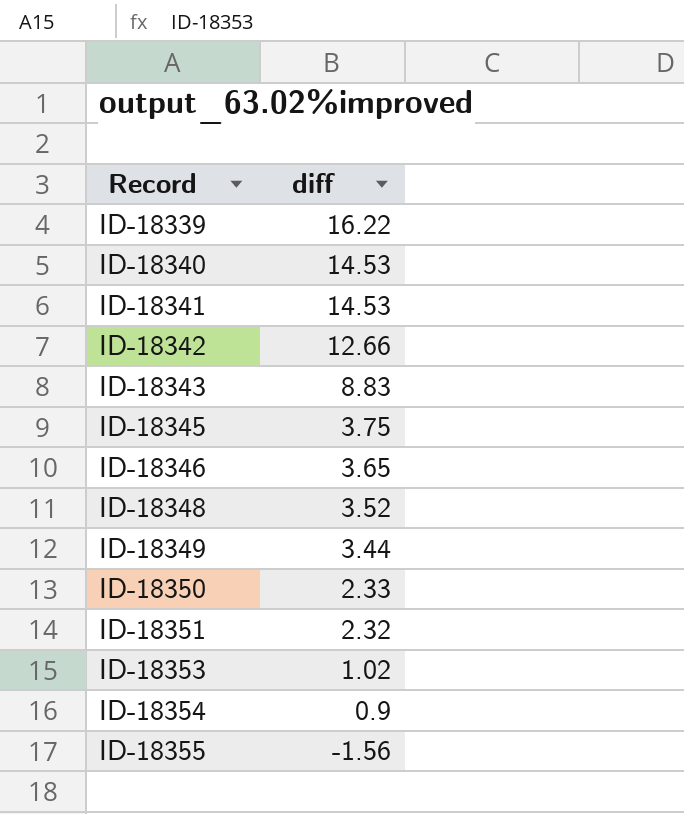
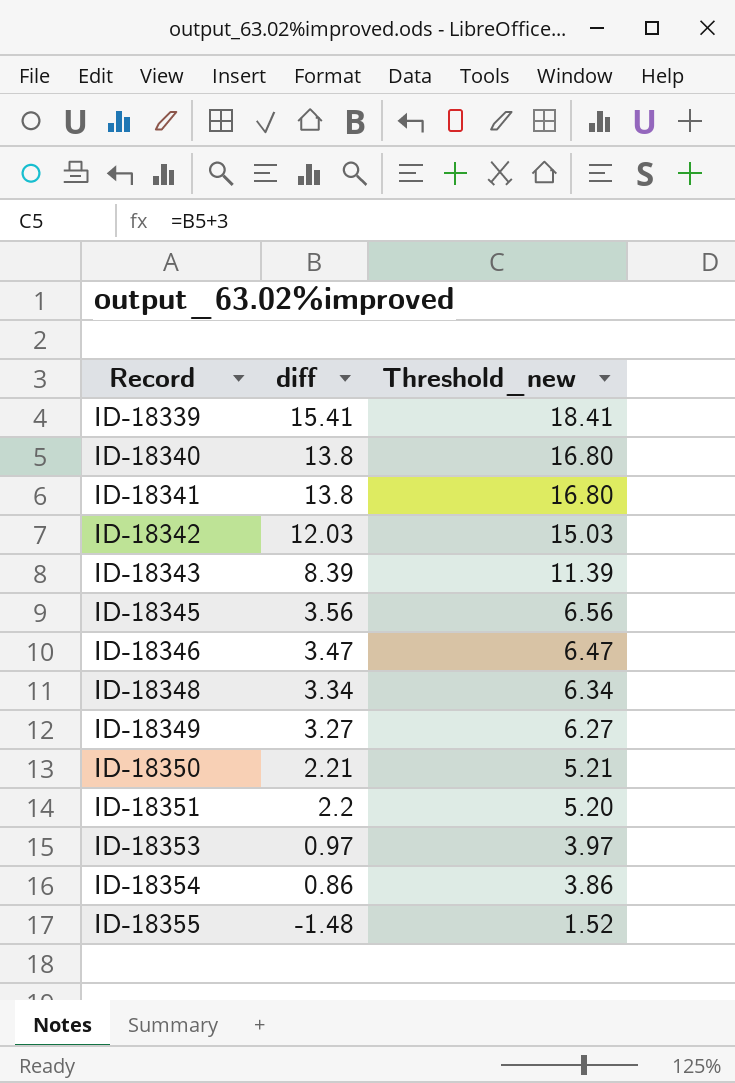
column Threshold_new | formula: none -> [diff] + 3
ID-18339 | diff: 16.22 -> 15.41
ID-18340 | diff: 14.53 -> 13.8
ID-18341 | diff: 14.53 -> 13.8
ID-18342 | diff: 12.66 -> 12.03
ID-18343 | diff: 8.83 -> 8.39
ID-18345 | diff: 3.75 -> 3.56
ID-18346 | diff: 3.65 -> 3.47
ID-18348 | diff: 3.52 -> 3.34
ID-18349 | diff: 3.44 -> 3.27
ID-18350 | diff: 2.33 -> 2.21
ID-18351 | diff: 2.32 -> 2.2
ID-18353 | diff: 1.02 -> 0.97
ID-18354 | diff: 0.9 -> 0.86
ID-18355 | diff: -1.56 -> -1.48

